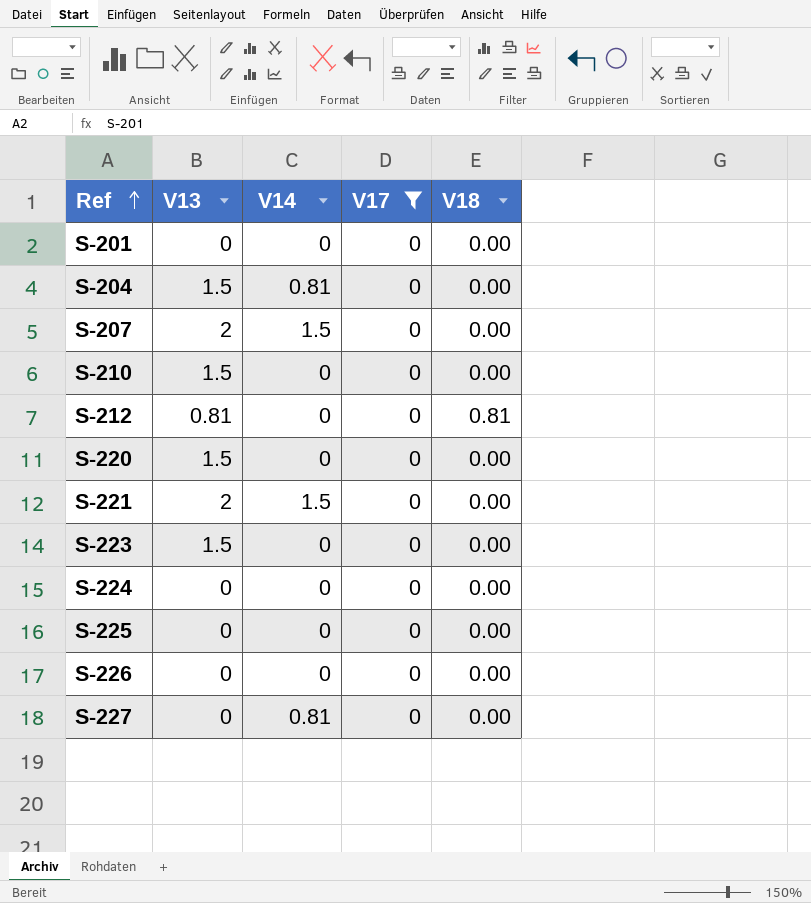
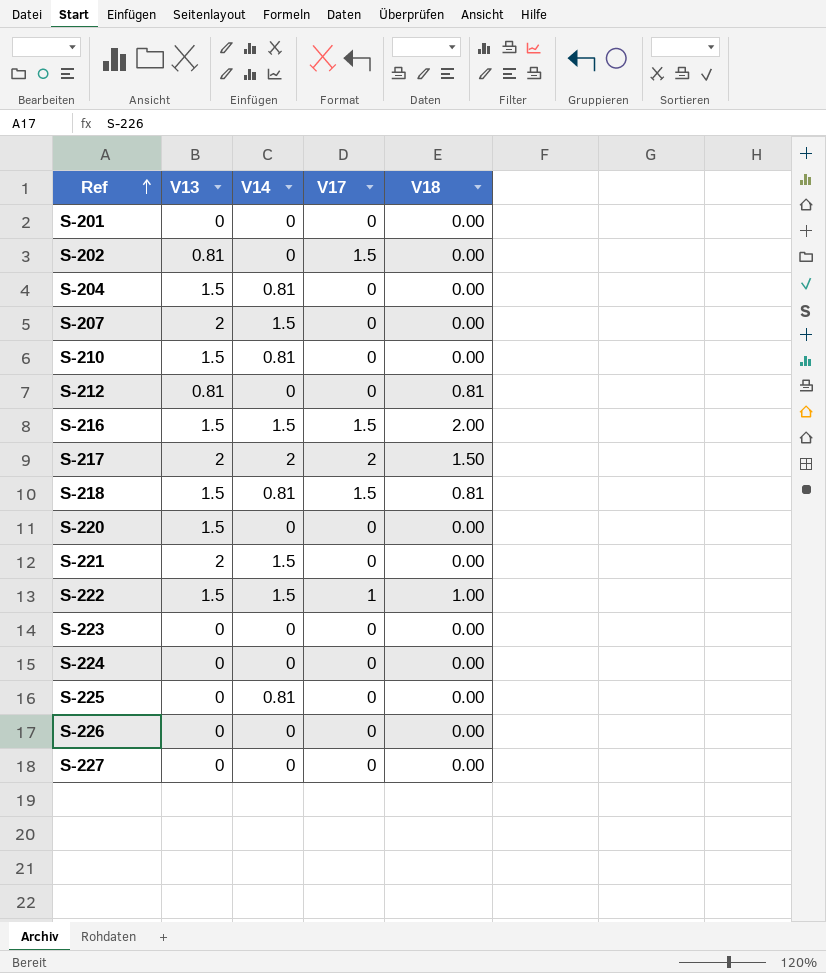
filter: V17 = 0 -> none
S-210 | V14: 0 -> 0.81
S-223 | V13: 1.5 -> 0
S-225 | V14: 0 -> 0.81
S-227 | V14: 0.81 -> 0

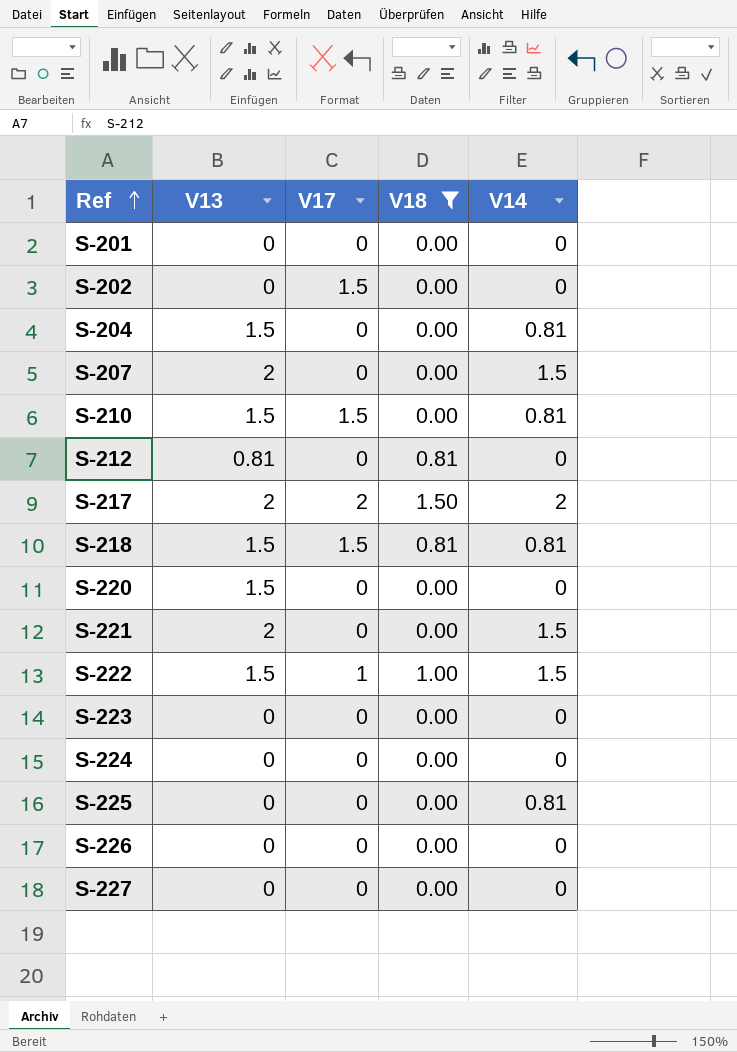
filter: none -> V18 != 2.00
column V14 | position: 3 -> 5
S-202 | V13: 0.81 -> 0
S-210 | V17: 0 -> 1.5

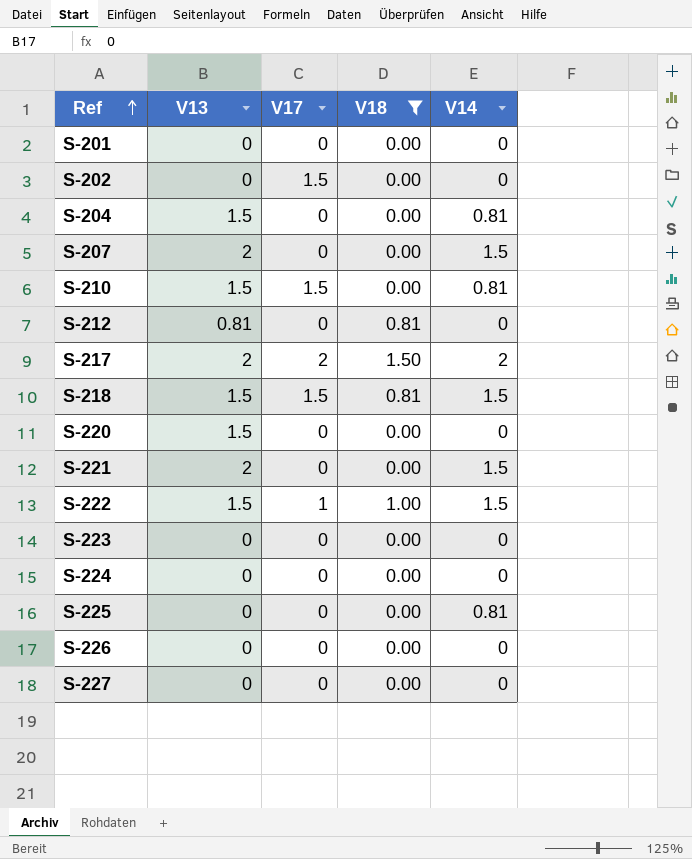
S-218 | V14: 0.81 -> 1.5

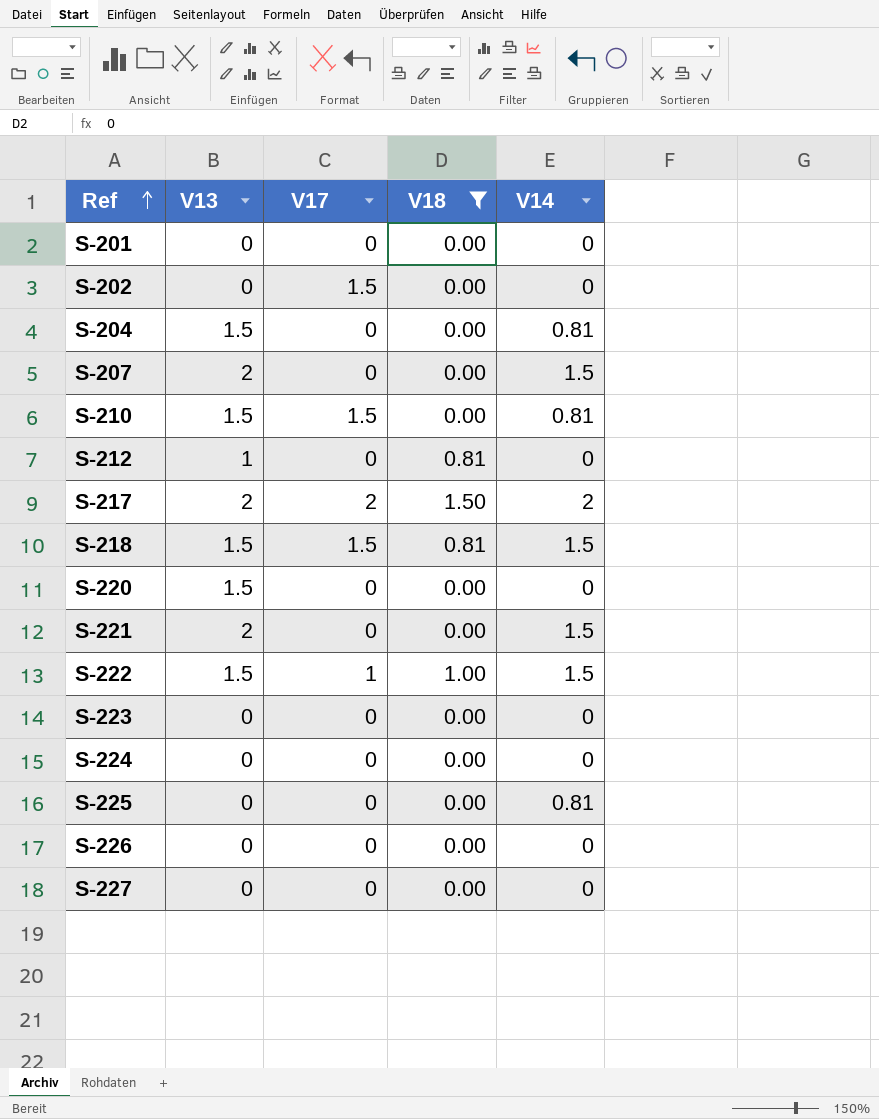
S-212 | V13: 0.81 -> 1

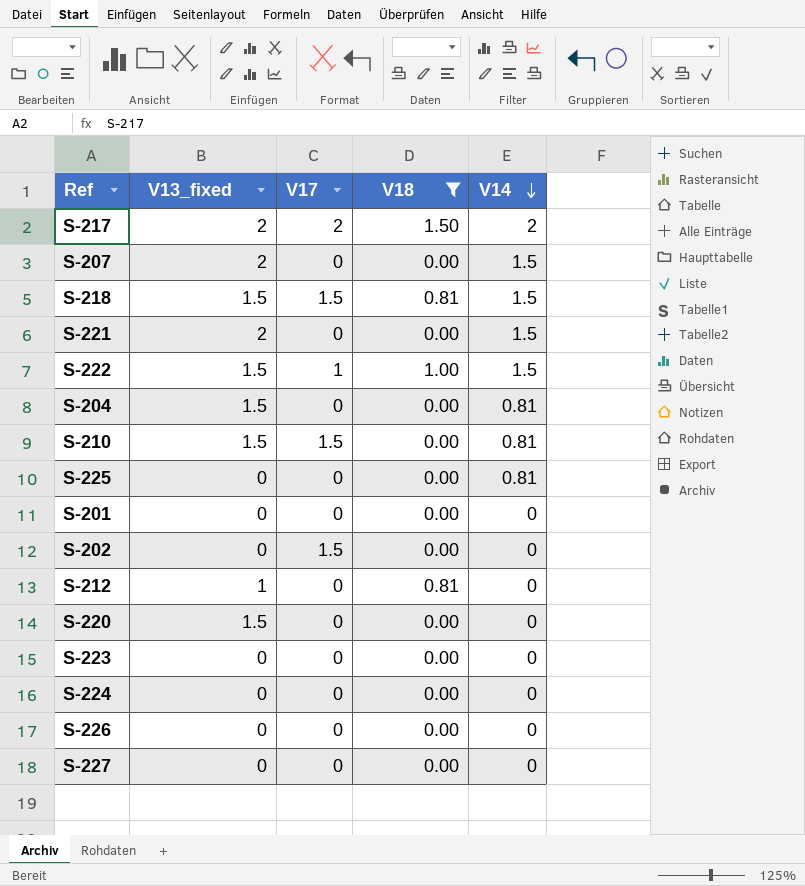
row order: Ref ascending -> V14 descending
column name: V13 -> V13_fixed

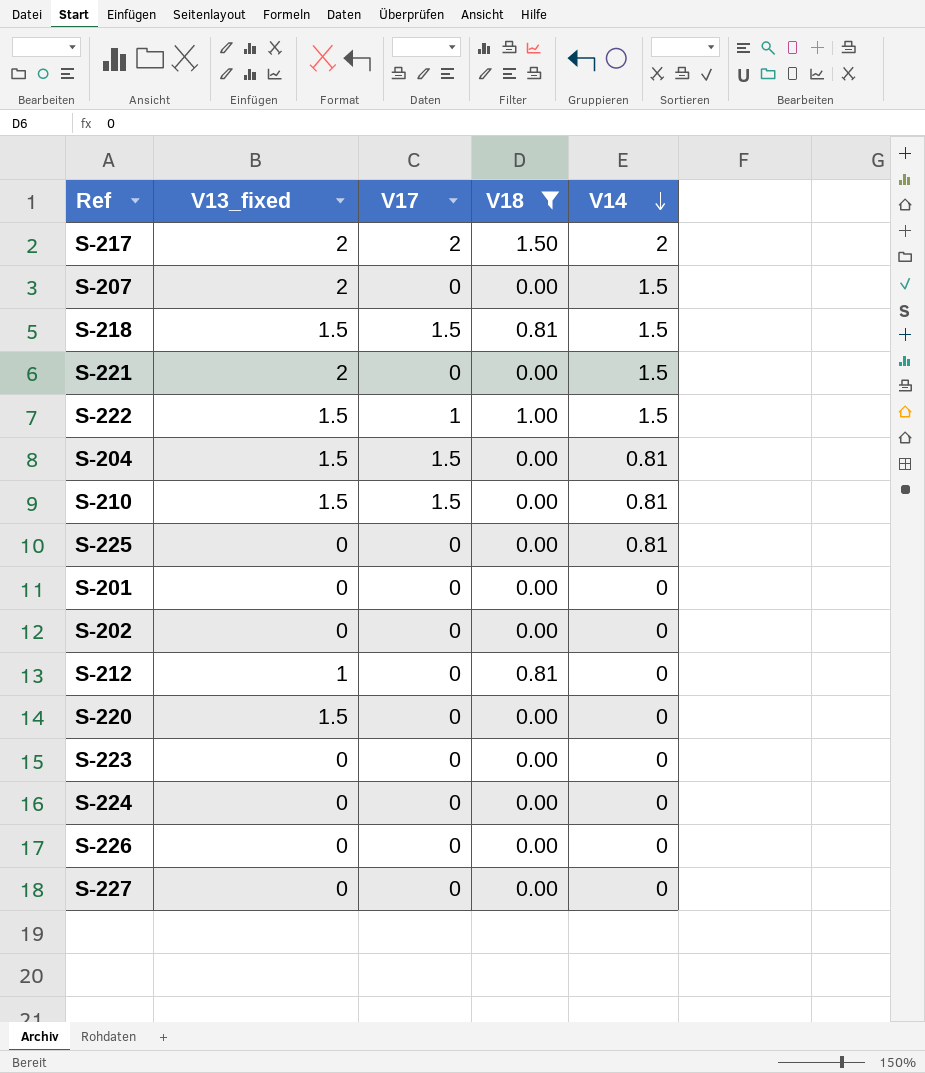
S-204 | V17: 0 -> 1.5
S-202 | V17: 1.5 -> 0

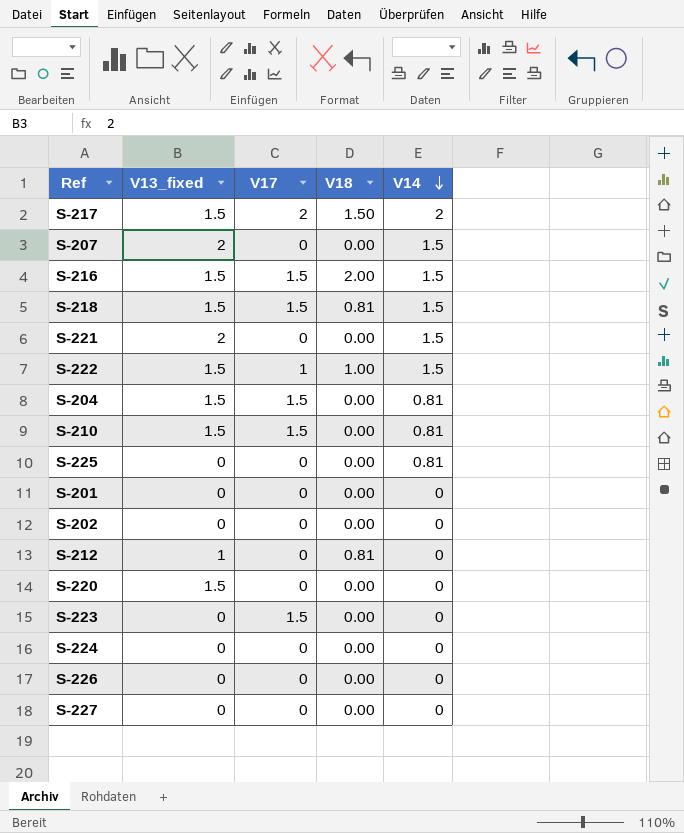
filter: V18 != 2.00 -> none
S-217 | V13_fixed: 2 -> 1.5
S-223 | V17: 0 -> 1.5

